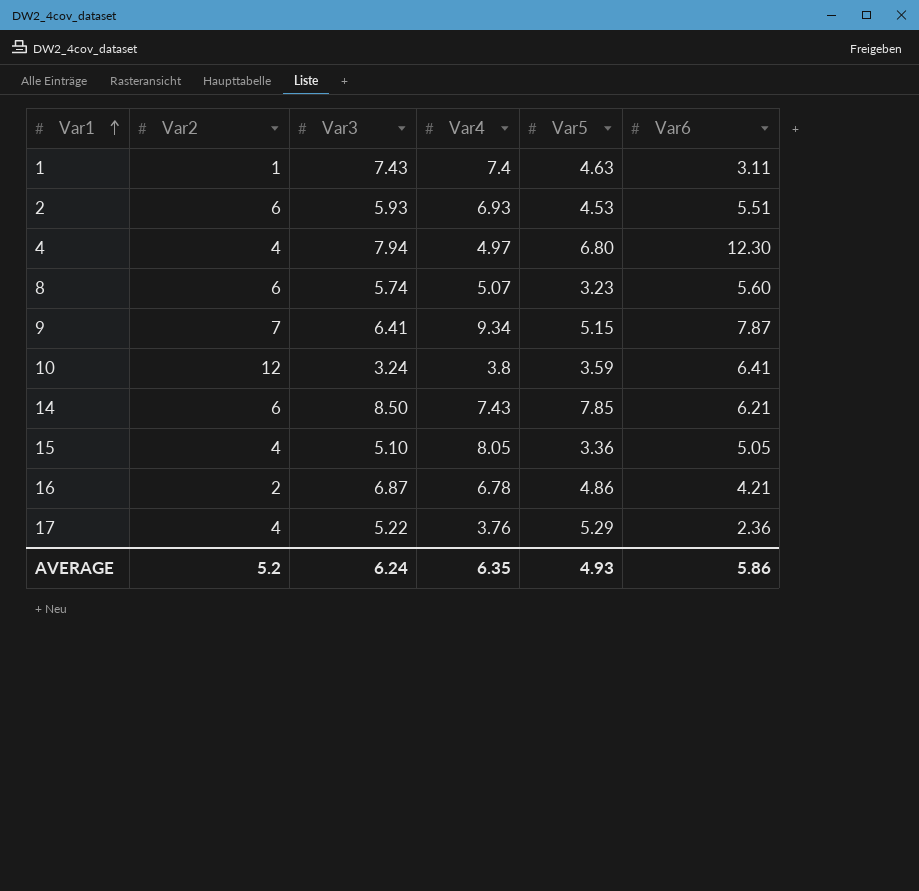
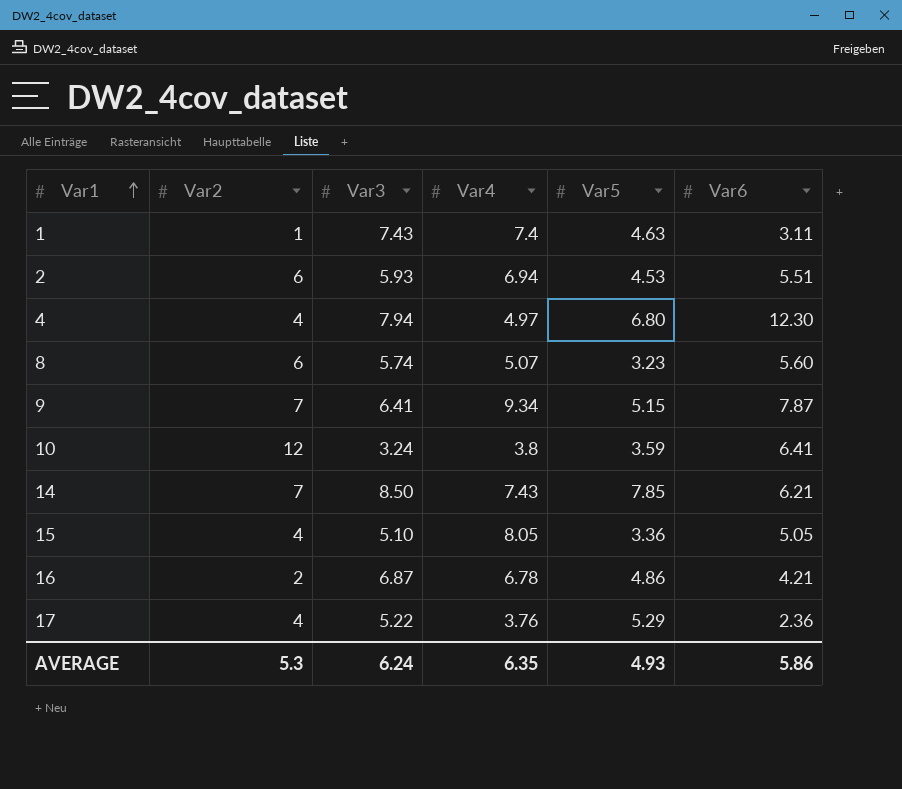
2 | Var4: 6.93 -> 6.94
14 | Var2: 6 -> 7
AVERAGE | Var2: 5.2 -> 5.3

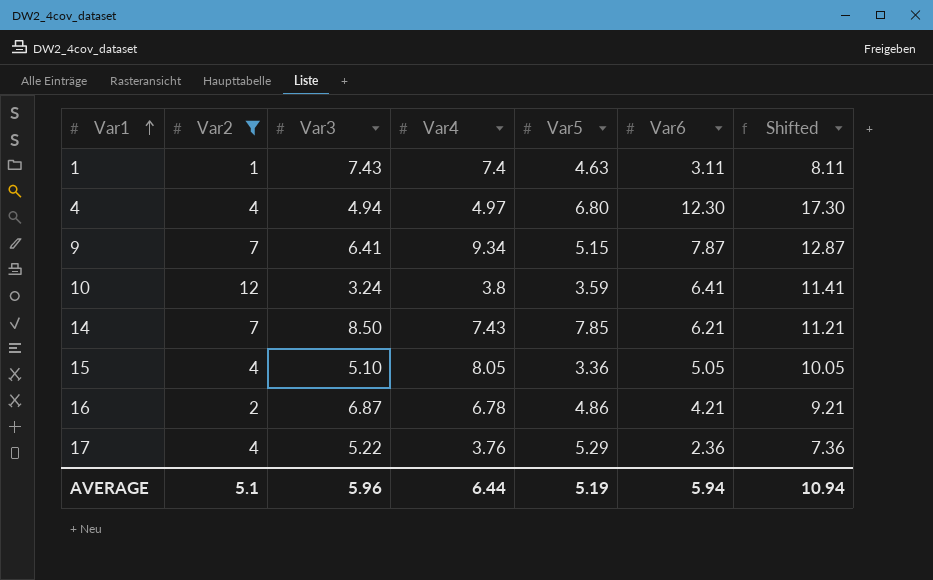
filter: none -> Var2 != 6
column Shifted | formula: none -> [Var6] + 5
4 | Var3: 7.94 -> 4.94
AVERAGE | Var2: 5.3 -> 5.1
AVERAGE | Var3: 6.24 -> 5.96
AVERAGE | Var4: 6.35 -> 6.44
AVERAGE | Var5: 4.93 -> 5.19
AVERAGE | Var6: 5.86 -> 5.94

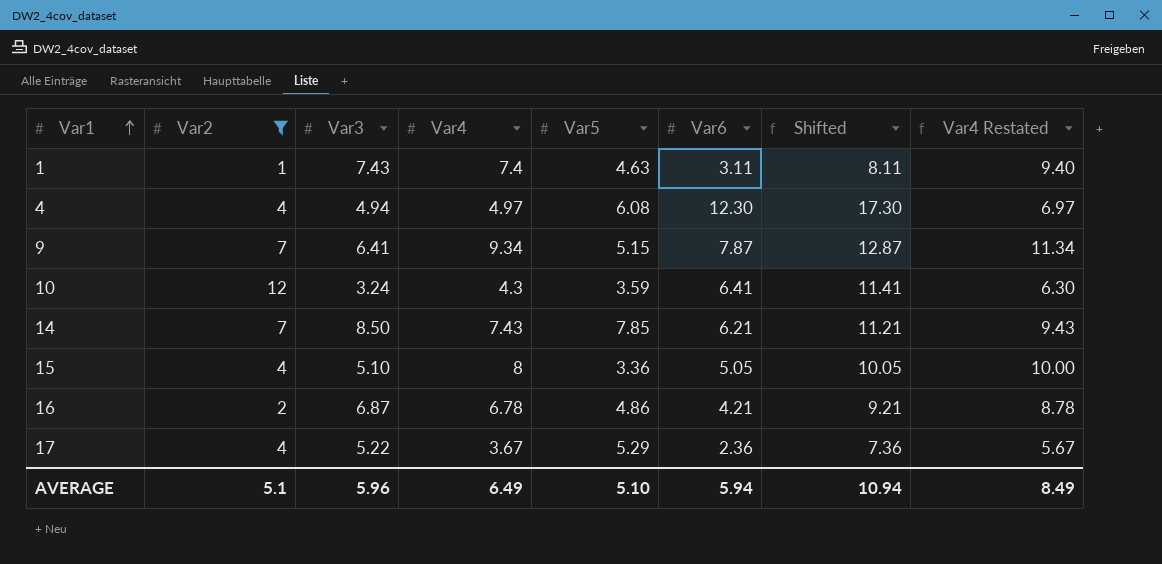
column Var4 Restated | formula: none -> [Var4] + 2
4 | Var5: 6.80 -> 6.08
10 | Var4: 3.8 -> 4.3
15 | Var4: 8.05 -> 8
17 | Var4: 3.76 -> 3.67
AVERAGE | Var4: 6.44 -> 6.49
AVERAGE | Var5: 5.19 -> 5.10

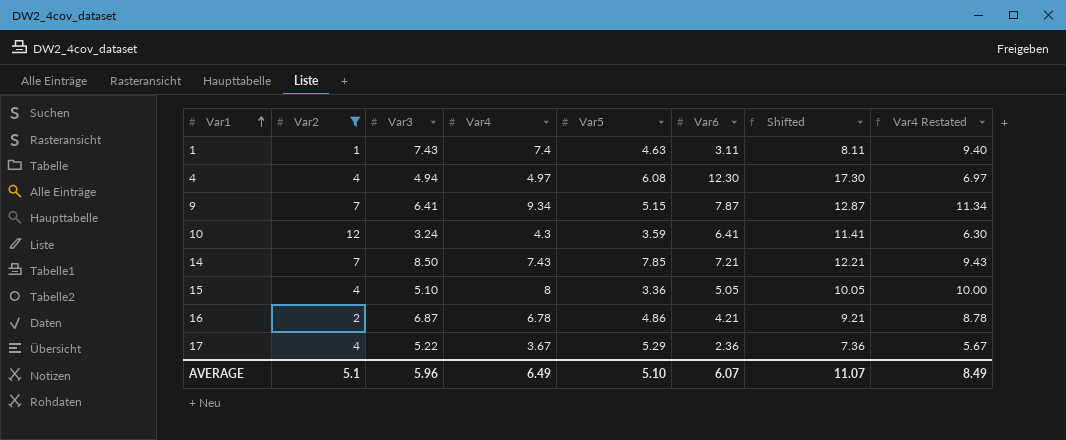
14 | Var6: 6.21 -> 7.21
14 | Shifted: 11.21 -> 12.21
AVERAGE | Var6: 5.94 -> 6.07
AVERAGE | Shifted: 10.94 -> 11.07

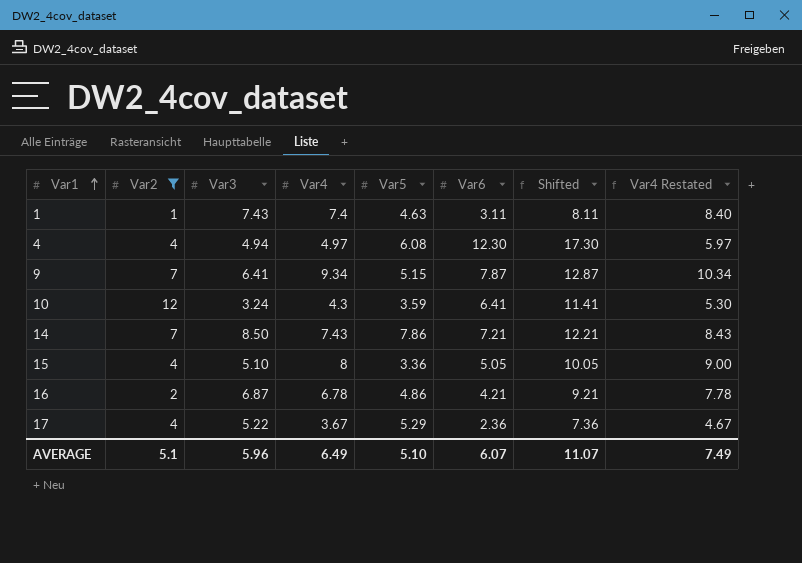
column Var4 Restated | formula: [Var4] + 2 -> [Var4] + 1
14 | Var5: 7.85 -> 7.86
AVERAGE | Var4 Restated: 8.49 -> 7.49

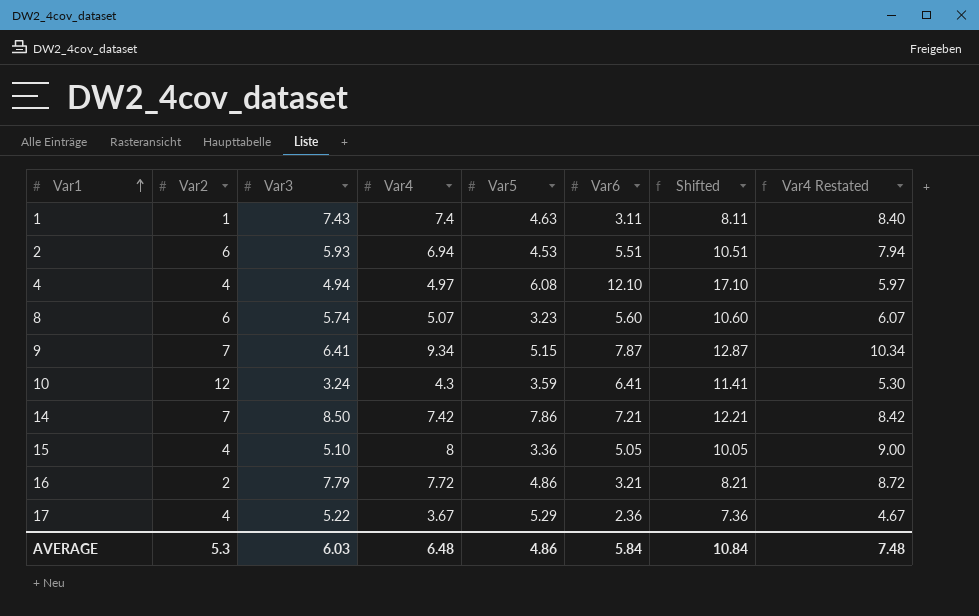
filter: Var2 != 6 -> none
4 | Var6: 12.30 -> 12.10
4 | Shifted: 17.30 -> 17.10
14 | Var4: 7.43 -> 7.42
14 | Var4 Restated: 8.43 -> 8.42
16 | Var3: 6.87 -> 7.79
16 | Var4: 6.78 -> 7.72
16 | Var6: 4.21 -> 3.21
16 | Shifted: 9.21 -> 8.21
16 | Var4 Restated: 7.78 -> 8.72
AVERAGE | Var2: 5.1 -> 5.3
AVERAGE | Var3: 5.96 -> 6.03
AVERAGE | Var4: 6.49 -> 6.48
AVERAGE | Var5: 5.10 -> 4.86
AVERAGE | Var6: 6.07 -> 5.84
AVERAGE | Shifted: 11.07 -> 10.84
AVERAGE | Var4 Restated: 7.49 -> 7.48

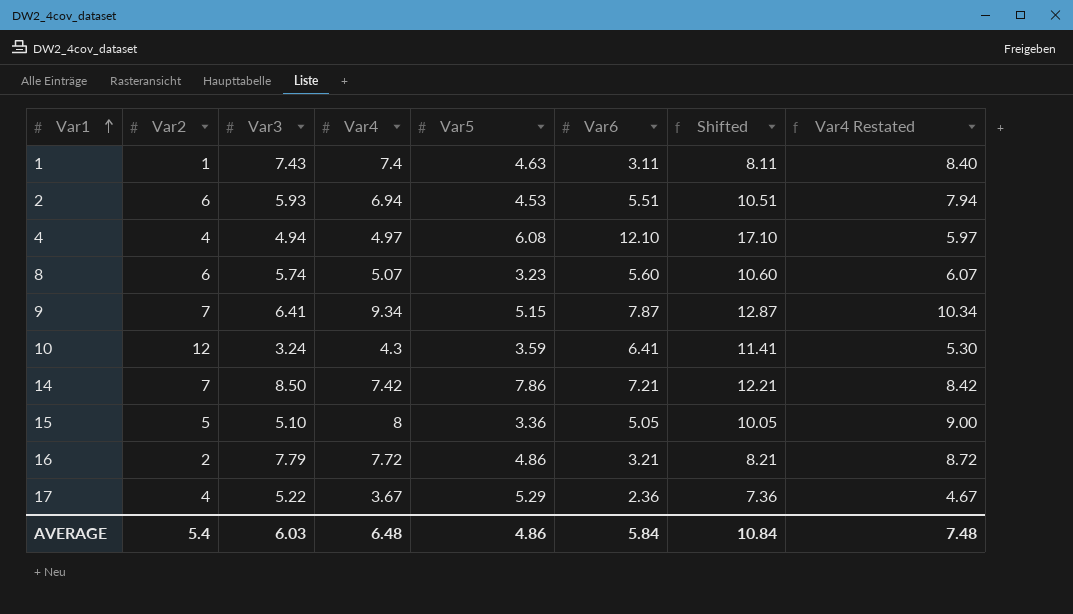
15 | Var2: 4 -> 5
AVERAGE | Var2: 5.3 -> 5.4

